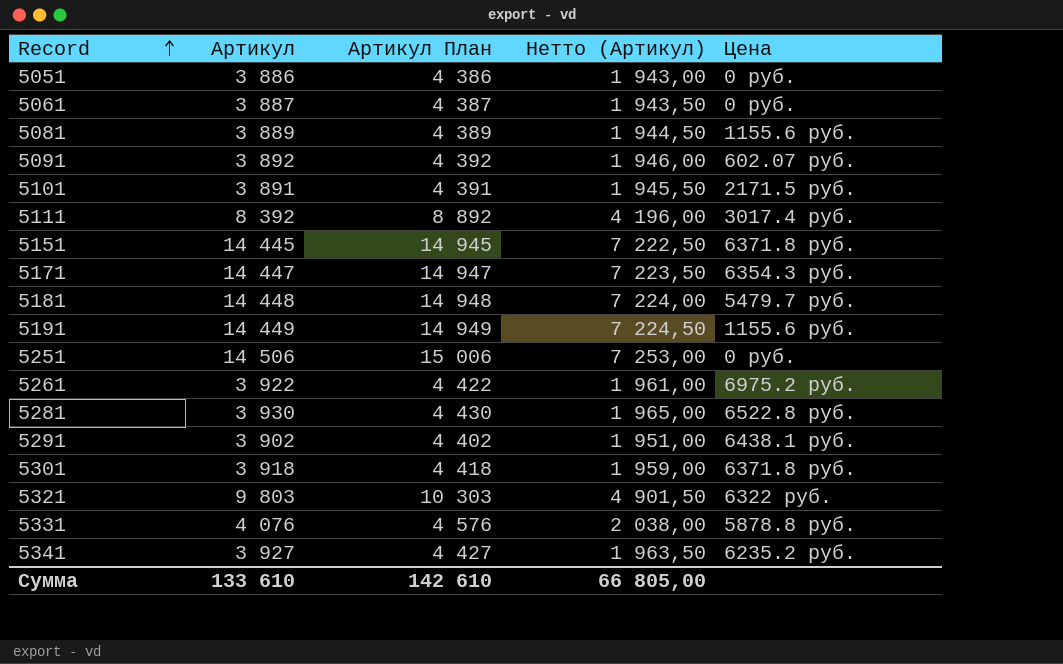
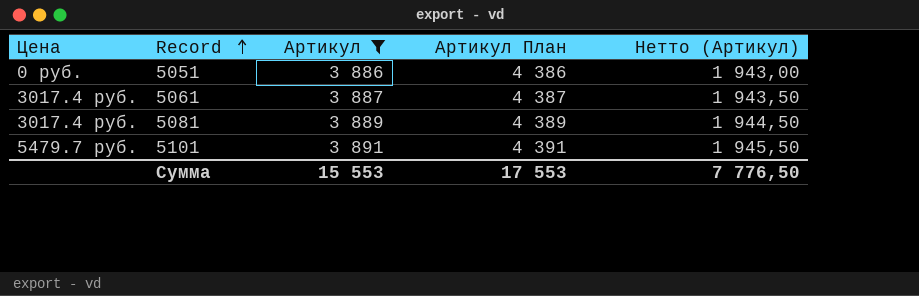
filter: none -> Артикул <= 3 891
column Цена | position: 5 -> 1
5061 | Цена: 0 руб. -> 3017.4 руб.
5081 | Цена: 1155.6 руб. -> 3017.4 руб.
5101 | Цена: 2171.5 руб. -> 5479.7 руб.
Сумма | Артикул: 133 610 -> 15 553
Сумма | Артикул План: 142 610 -> 17 553
Сумма | Нетто (Артикул): 66 805,00 -> 7 776,50

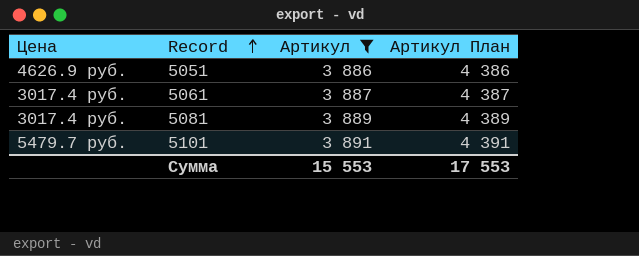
column Нетто (Артикул) | formula: [Артикул] * 0,5 -> none
5051 | Цена: 0 руб. -> 4626.9 руб.

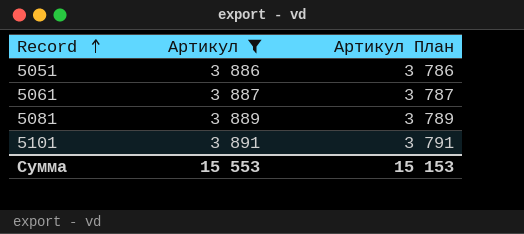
column Цена | position: 1 -> none
column Артикул План | formula: [Артикул] + 500 -> [Артикул] - 100
Сумма | Артикул План: 17 553 -> 15 153

